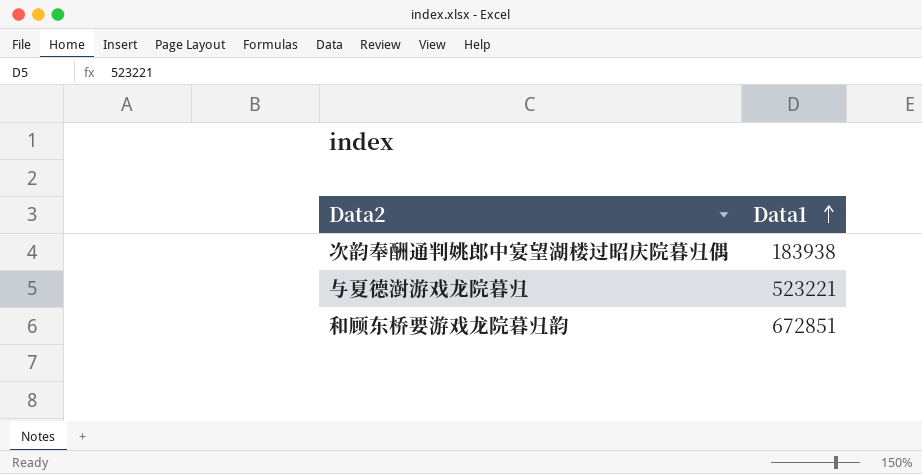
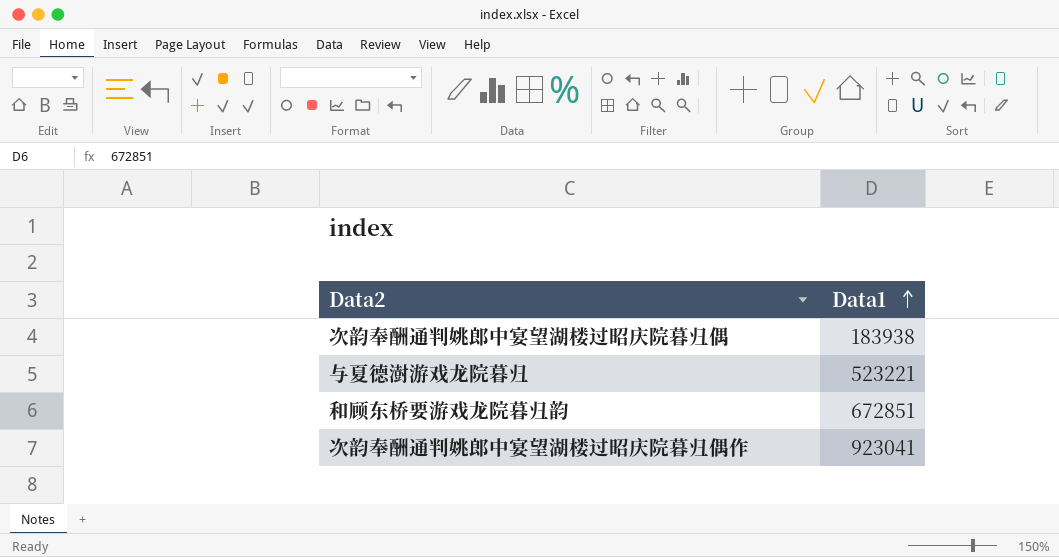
row 次韵奉酬通判姚郎中宴望湖楼过昭庆院暮归偶作: none -> 923041

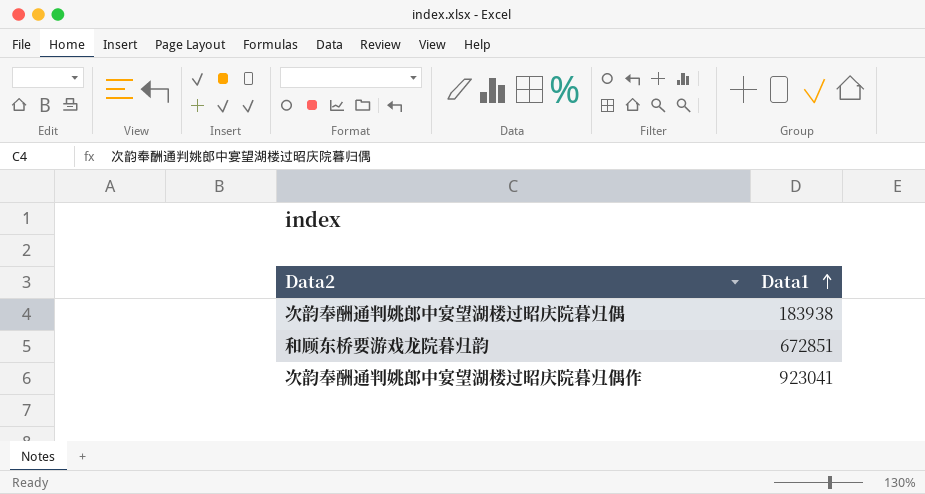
row 与夏德澍游戏龙院暮归: 523221 -> none

